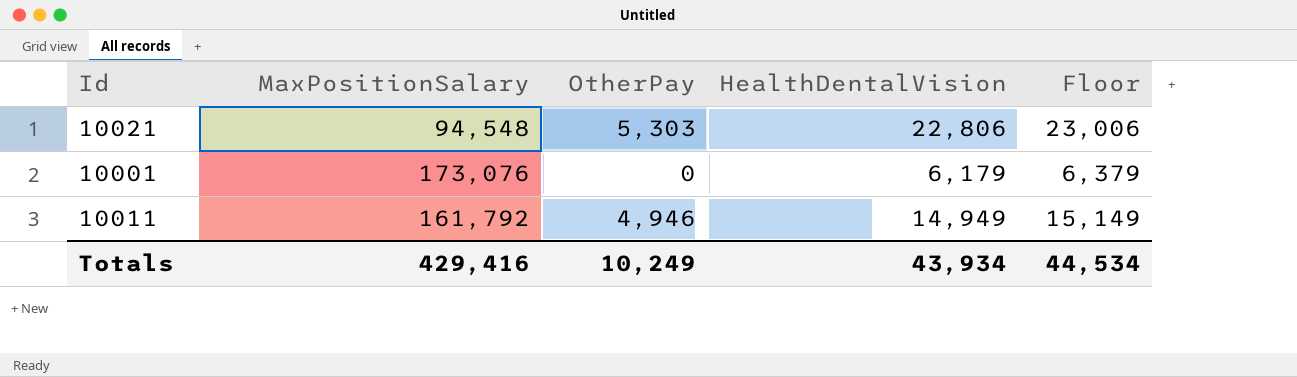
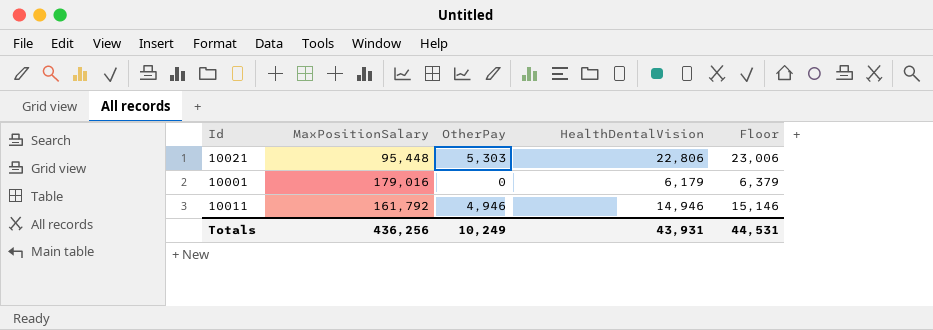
10021 | MaxPositionSalary: 94,548 -> 95,448
10001 | MaxPositionSalary: 173,076 -> 179,016
10011 | HealthDentalVision: 14,949 -> 14,946
10011 | Floor: 15,149 -> 15,146
Totals | MaxPositionSalary: 429,416 -> 436,256
Totals | HealthDentalVision: 43,934 -> 43,931
Totals | Floor: 44,534 -> 44,531

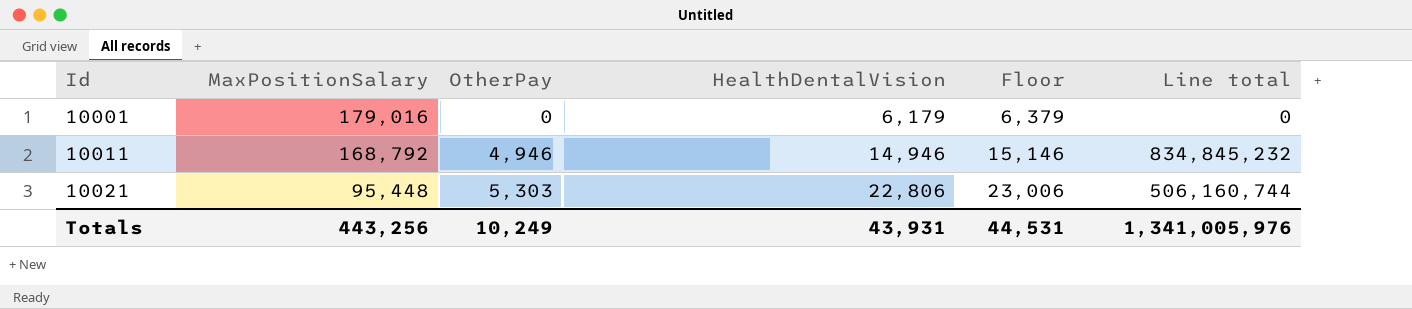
row order: none -> Id ascending
column Line total | formula: none -> [MaxPositionSalary] * [OtherPay]
10011 | MaxPositionSalary: 161,792 -> 168,792
Totals | MaxPositionSalary: 436,256 -> 443,256

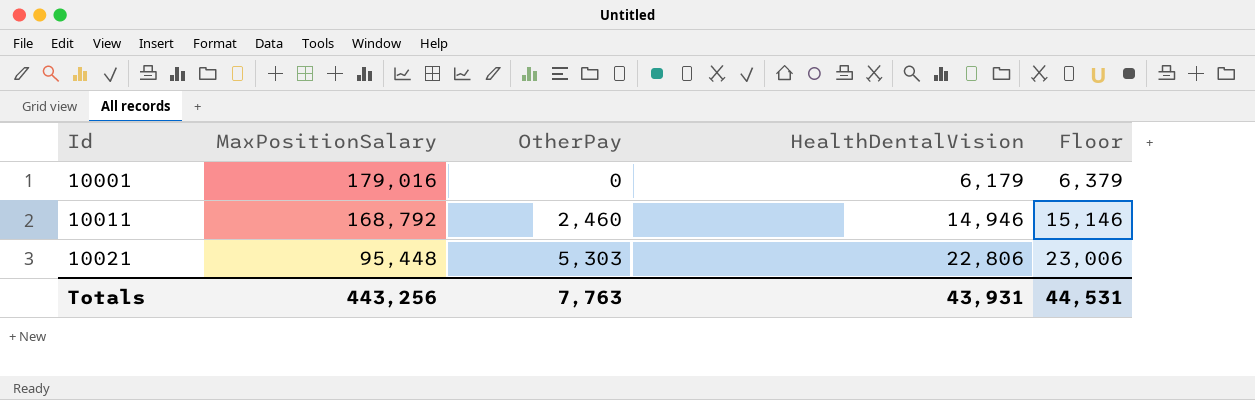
column Line total | formula: [MaxPositionSalary] * [OtherPay] -> none
10011 | OtherPay: 4,946 -> 2,460
Totals | OtherPay: 10,249 -> 7,763

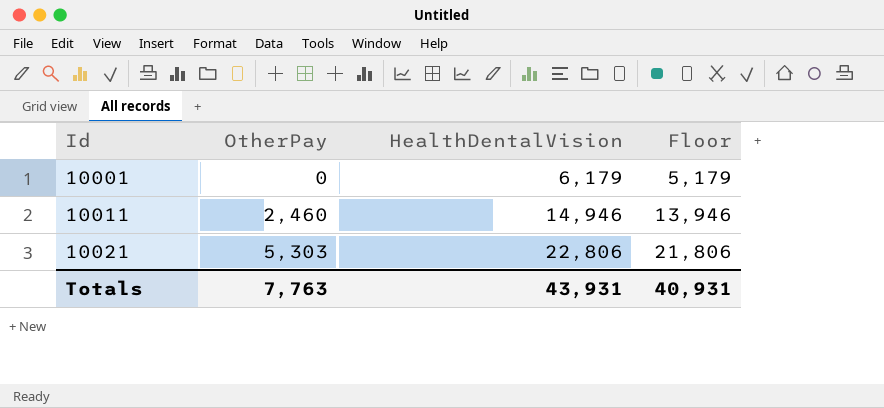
column MaxPositionSalary | position: 2 -> none
column Floor | formula: [HealthDentalVision] + 200 -> [HealthDentalVision] - 1000
Totals | Floor: 44,531 -> 40,931

